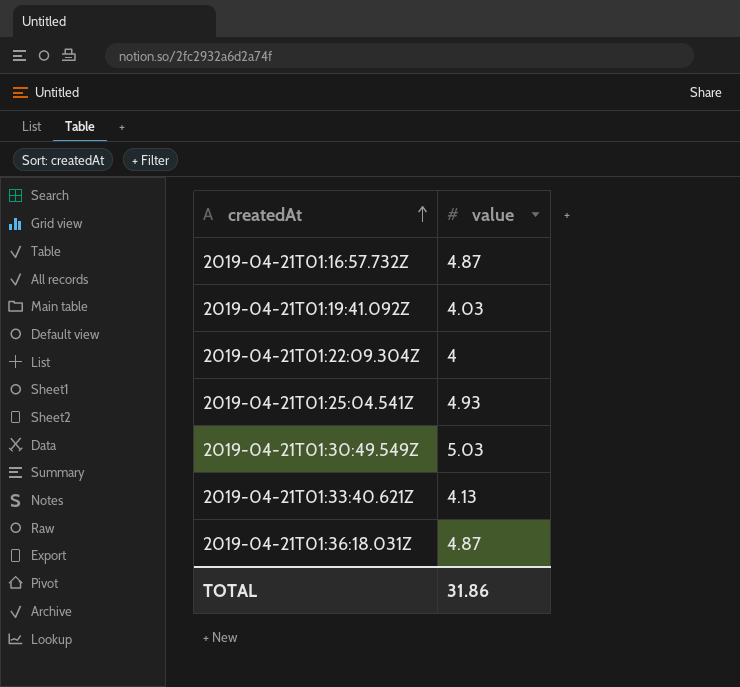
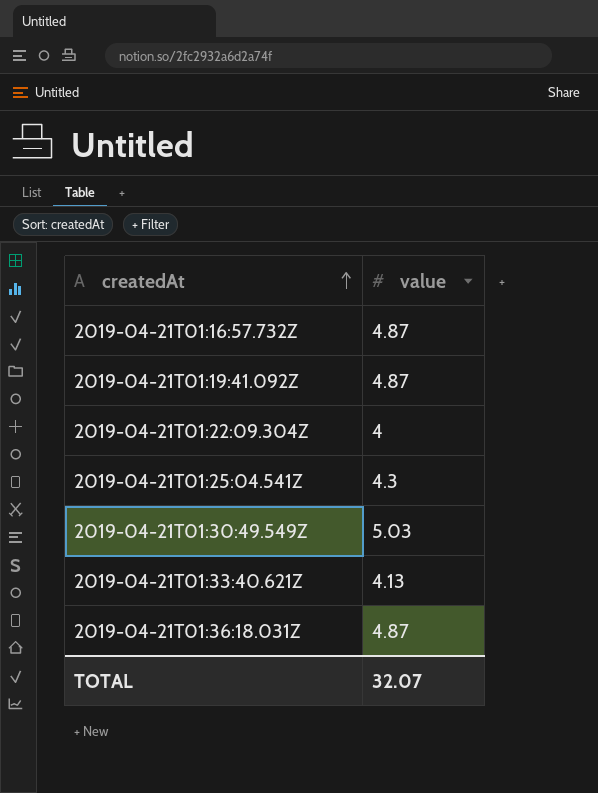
2019-04-21T01:19:41.092Z | value: 4.03 -> 4.87
2019-04-21T01:25:04.541Z | value: 4.93 -> 4.3
TOTAL | value: 31.86 -> 32.07

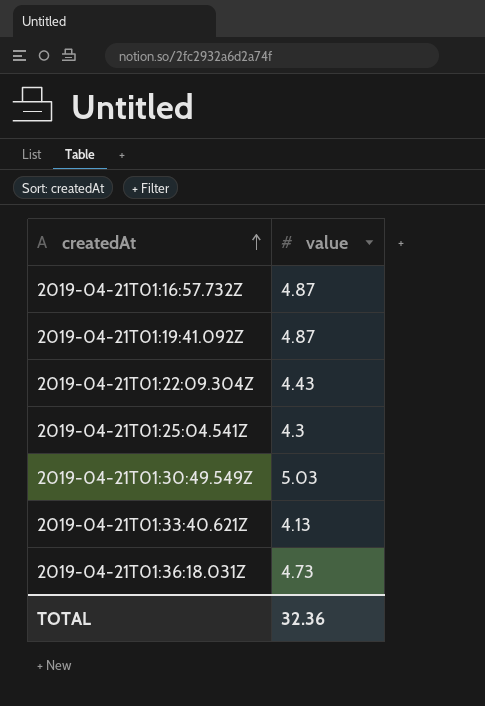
2019-04-21T01:22:09.304Z | value: 4 -> 4.43
2019-04-21T01:36:18.031Z | value: 4.87 -> 4.73
TOTAL | value: 32.07 -> 32.36

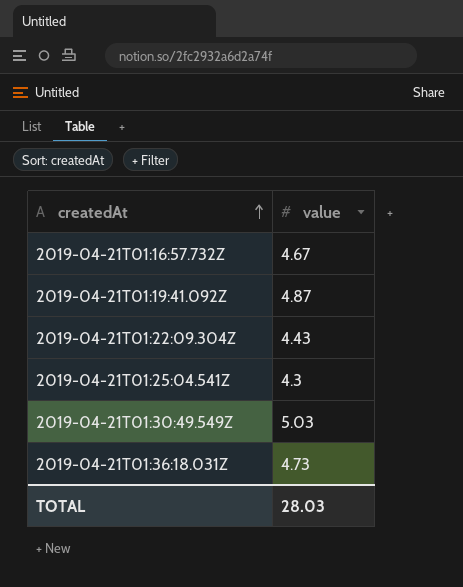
row 2019-04-21T01:33:40.621Z: 4.13 -> none
2019-04-21T01:16:57.732Z | value: 4.87 -> 4.67
TOTAL | value: 32.36 -> 28.03

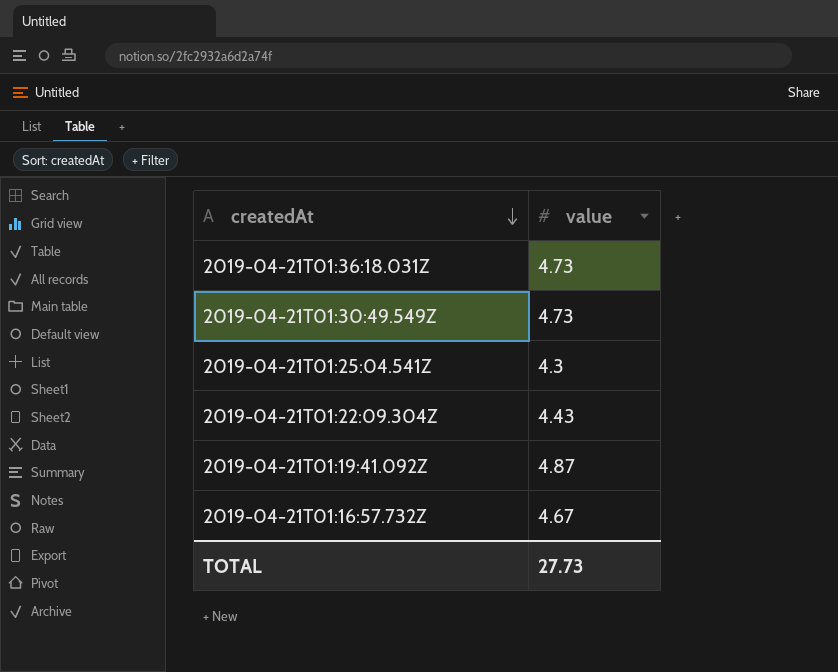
row order: createdAt ascending -> createdAt descending
2019-04-21T01:30:49.549Z | value: 5.03 -> 4.73
TOTAL | value: 28.03 -> 27.73

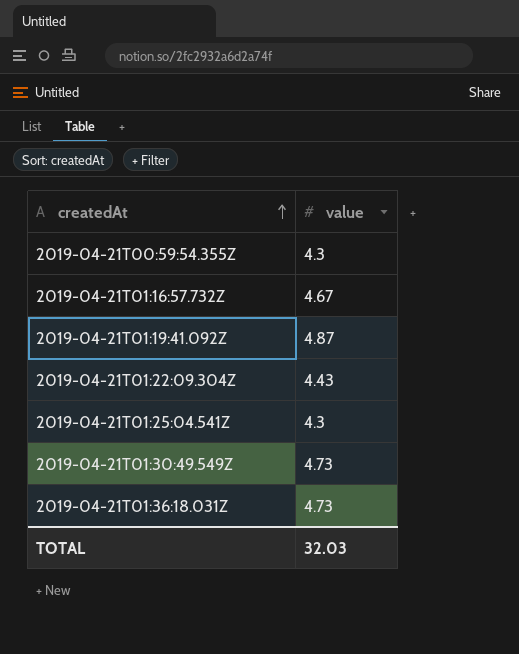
row order: createdAt descending -> createdAt ascending
row 2019-04-21T00:59:54.355Z: none -> 4.3
TOTAL | value: 27.73 -> 32.03

